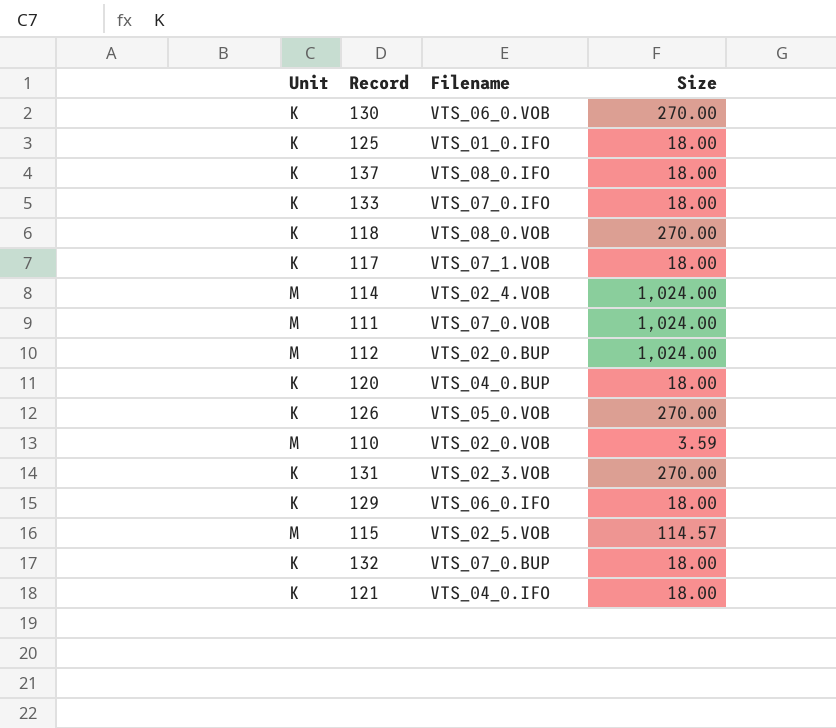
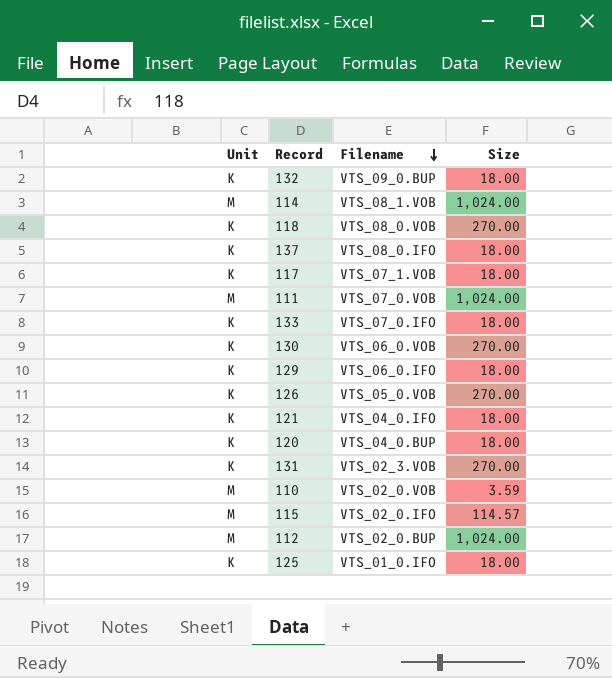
row order: none -> Filename descending
132 | Filename: VTS_07_0.BUP -> VTS_09_0.BUP
114 | Filename: VTS_02_4.VOB -> VTS_08_1.VOB
115 | Filename: VTS_02_5.VOB -> VTS_02_0.IFO

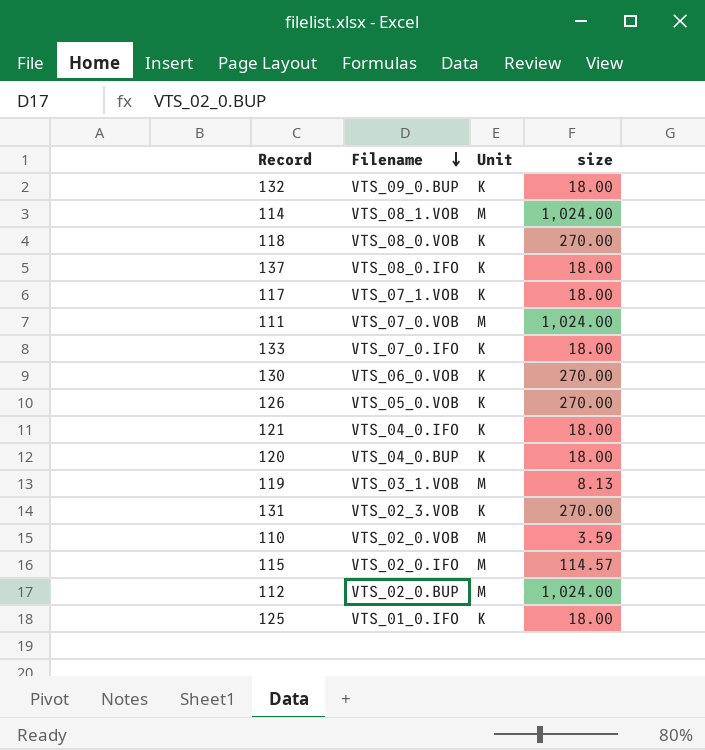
column Unit | position: 1 -> 3
column name: Size -> size
row 129: K | VTS_06_0.IFO | 18.00 -> none
row 119: none -> VTS_03_1.VOB | M | 8.13

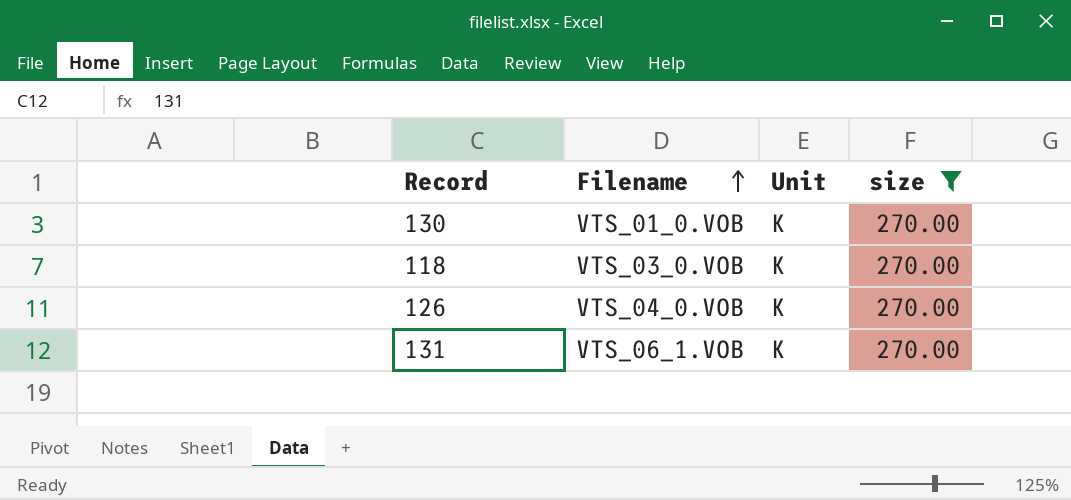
filter: none -> size = 270.00
row order: Filename descending -> Filename ascending
130 | Filename: VTS_06_0.VOB -> VTS_01_0.VOB
118 | Filename: VTS_08_0.VOB -> VTS_03_0.VOB
126 | Filename: VTS_05_0.VOB -> VTS_04_0.VOB
131 | Filename: VTS_02_3.VOB -> VTS_06_1.VOB

